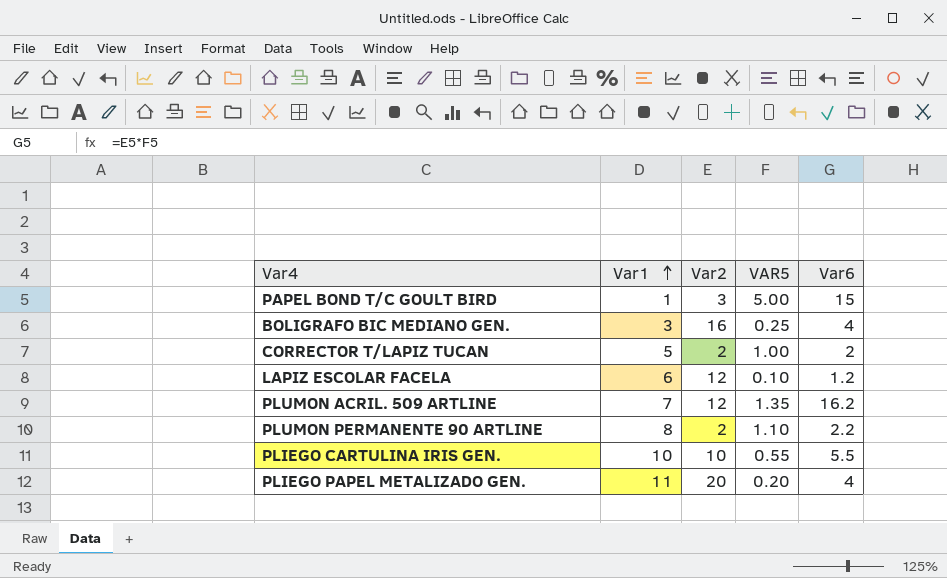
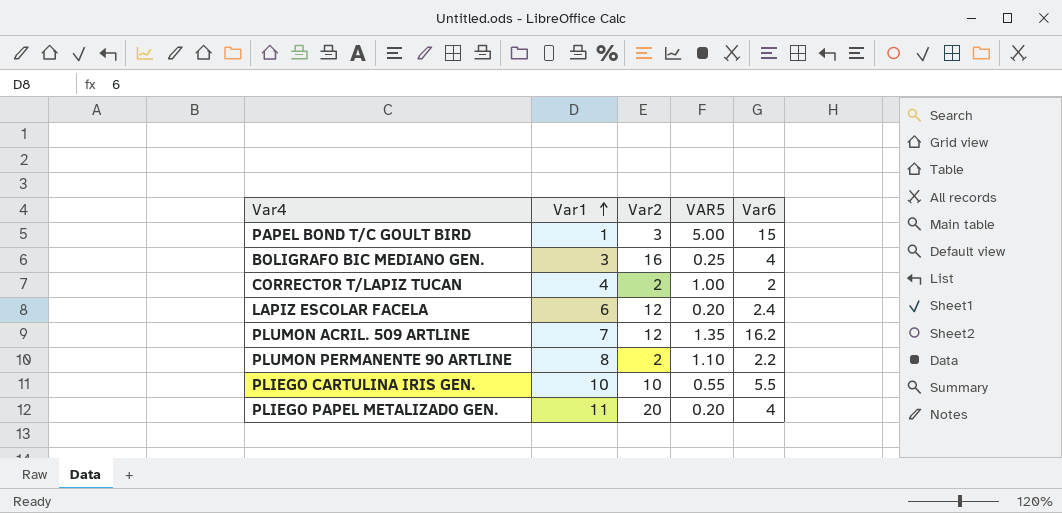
CORRECTOR T/LAPIZ TUCAN | Var1: 5 -> 4
LAPIZ ESCOLAR FACELA | VAR5: 0.10 -> 0.20
LAPIZ ESCOLAR FACELA | Var6: 1.2 -> 2.4

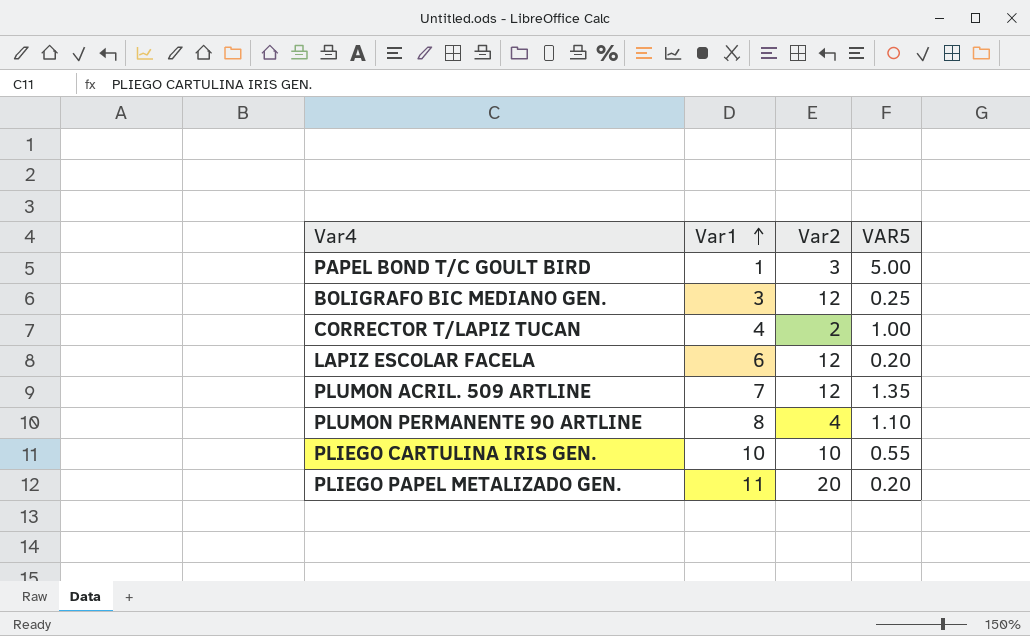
column Var6 | formula: [Var2] * [VAR5] -> none
BOLIGRAFO BIC MEDIANO GEN. | Var2: 16 -> 12
PLUMON PERMANENTE 90 ARTLINE | Var2: 2 -> 4

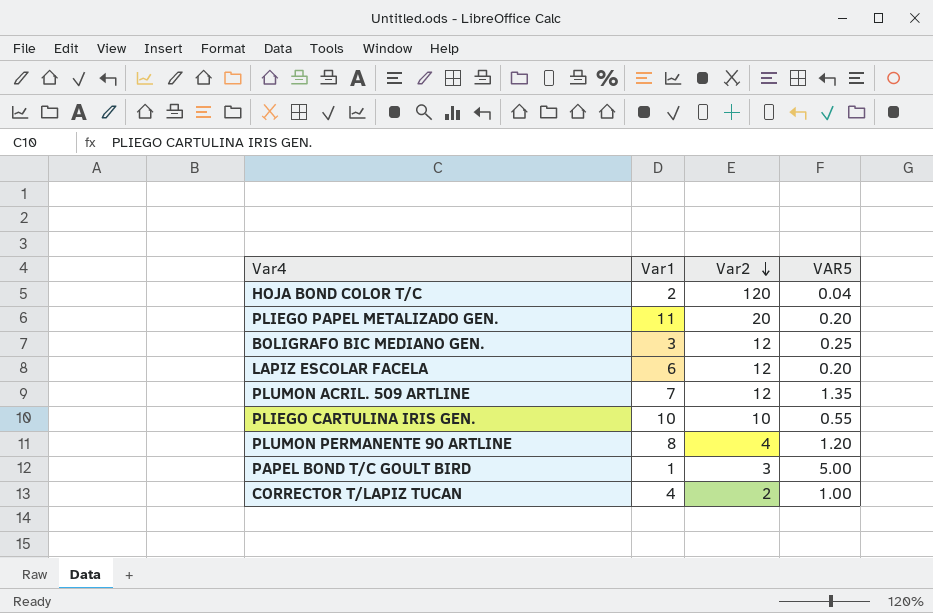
row order: Var1 ascending -> Var2 descending
row HOJA BOND COLOR T/C: none -> 2 | 120 | 0.04
PLUMON PERMANENTE 90 ARTLINE | VAR5: 1.10 -> 1.20

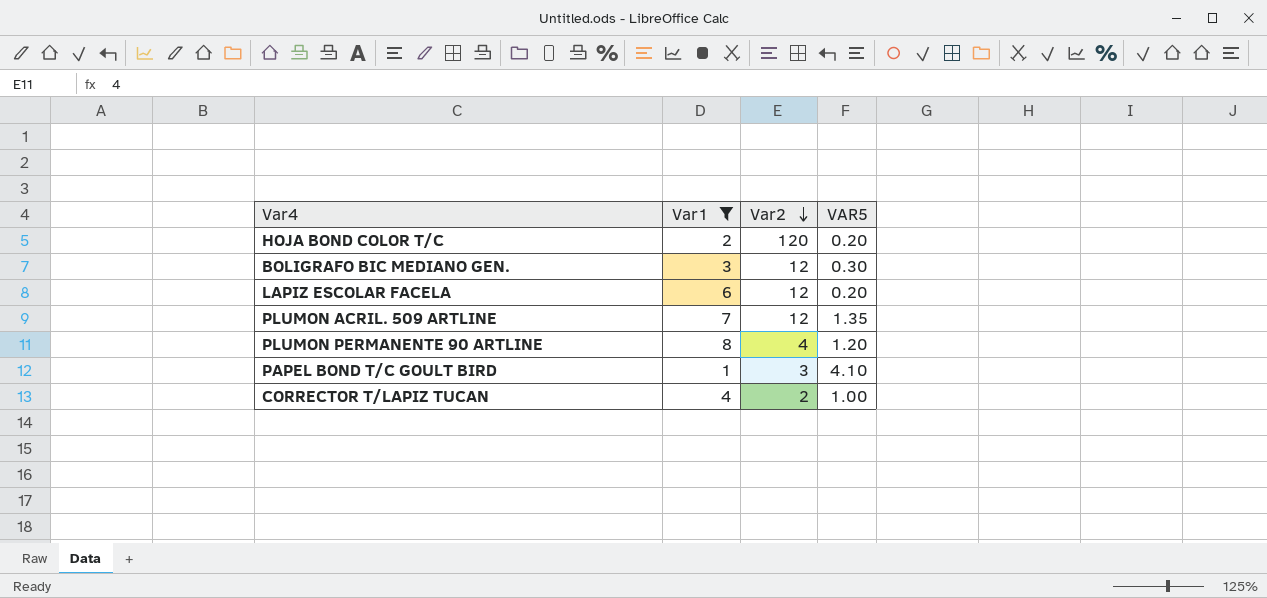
filter: none -> Var1 <= 8
HOJA BOND COLOR T/C | VAR5: 0.04 -> 0.20
BOLIGRAFO BIC MEDIANO GEN. | VAR5: 0.25 -> 0.30
PAPEL BOND T/C GOULT BIRD | VAR5: 5.00 -> 4.10

